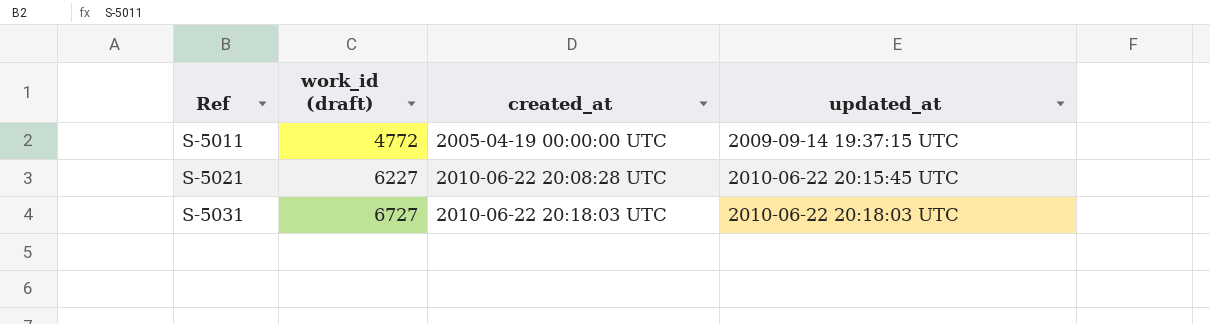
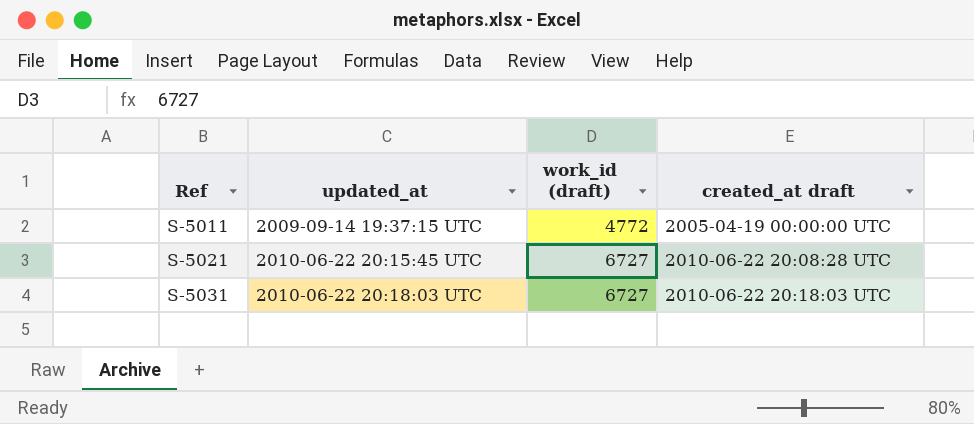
column updated_at | position: 4 -> 2
column name: created_at -> created_at draft
S-5021 | work_id (draft): 6227 -> 6727

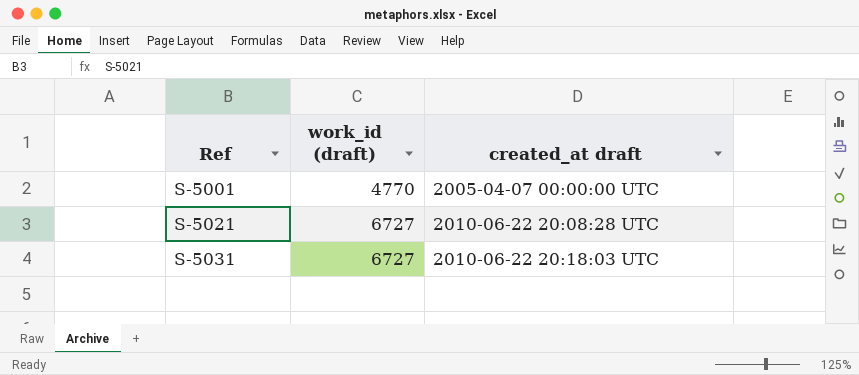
column updated_at | position: 2 -> none
row S-5011: 2009-09-14 19:37:15 UTC | 4772 | 2005-04-19 00:00:00 UTC -> none
row S-5001: none -> 4770 | 2005-04-07 00:00:00 UTC

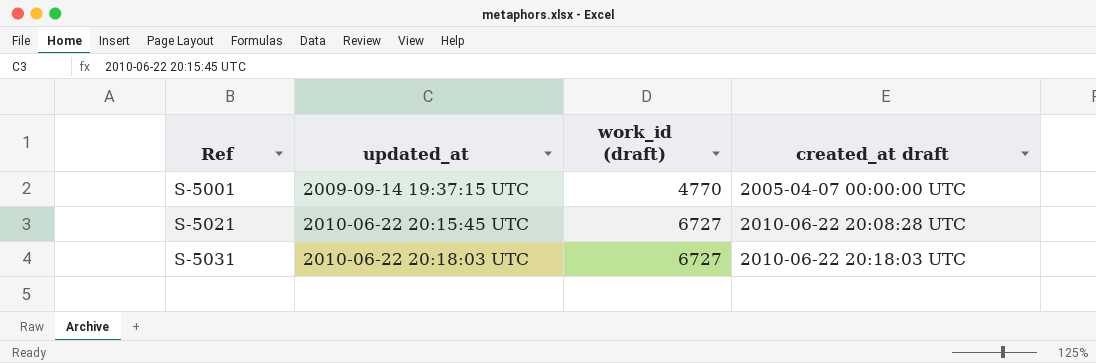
column updated_at | position: none -> 2

